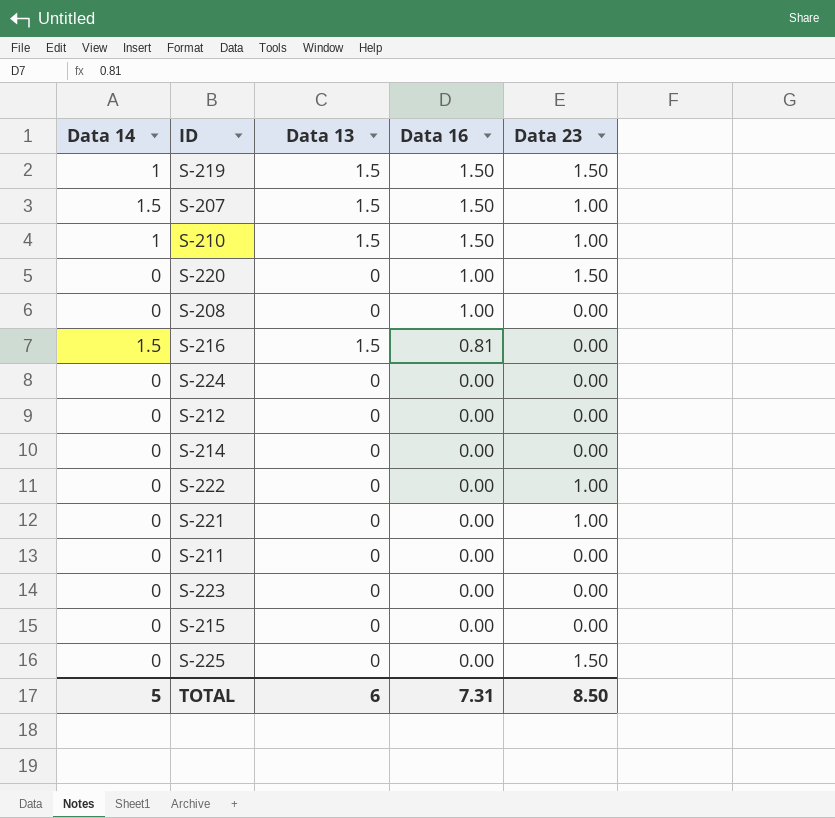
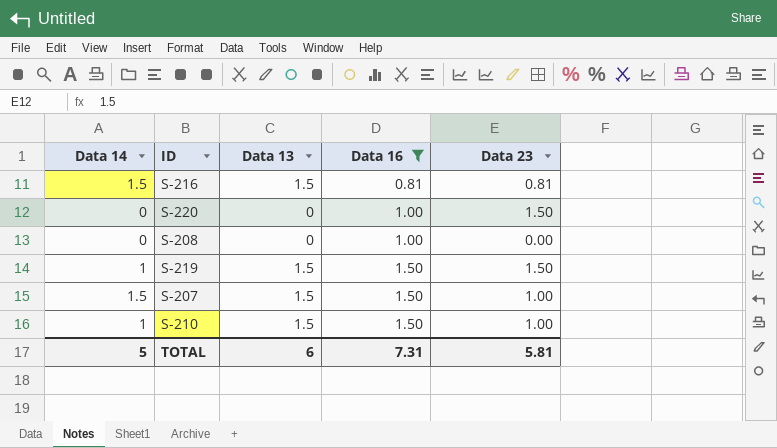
filter: none -> Data 16 != 0.00
row order: Data 16 descending -> Data 16 ascending
S-216 | Data 23: 0.00 -> 0.81
TOTAL | Data 23: 8.50 -> 5.81

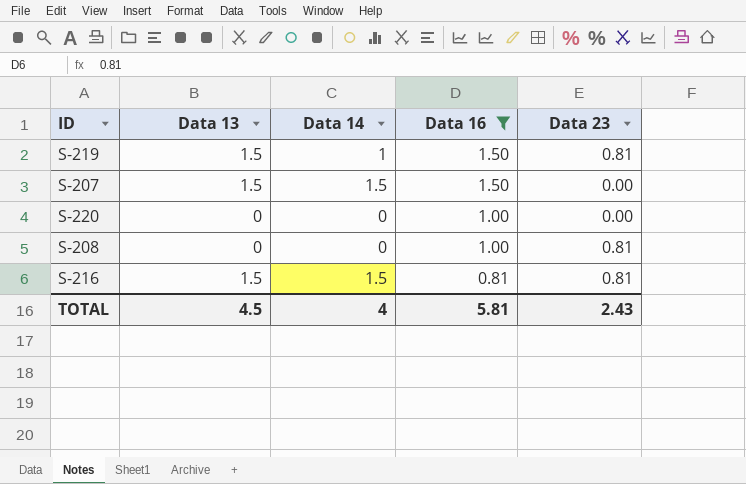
row order: Data 16 ascending -> Data 16 descending
column Data 14 | position: 1 -> 3
row S-210: 1 | 1.5 | 1.50 | 1.00 -> none
S-219 | Data 23: 1.50 -> 0.81
S-207 | Data 23: 1.00 -> 0.00
S-220 | Data 23: 1.50 -> 0.00
S-208 | Data 23: 0.00 -> 0.81
TOTAL | Data 13: 6 -> 4.5
TOTAL | Data 14: 5 -> 4
TOTAL | Data 16: 7.31 -> 5.81
TOTAL | Data 23: 5.81 -> 2.43

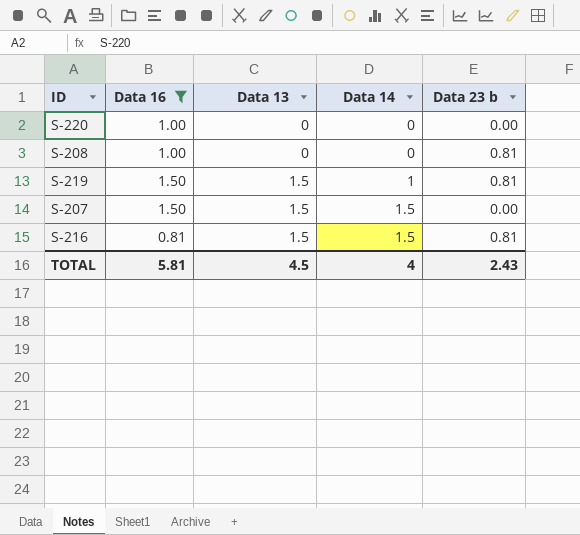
row order: Data 16 descending -> Data 13 ascending
column Data 16 | position: 4 -> 2
column name: Data 23 -> Data 23 b

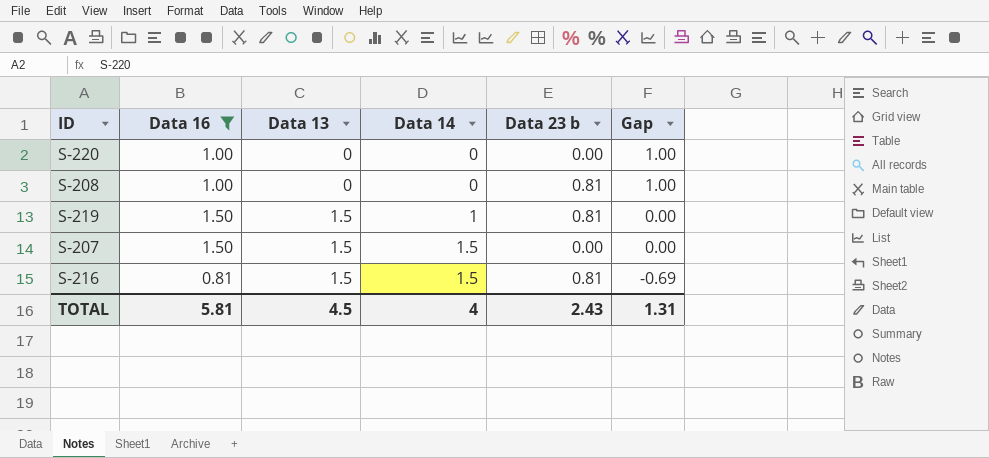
column Gap | formula: none -> [Data 16] - [Data 13]

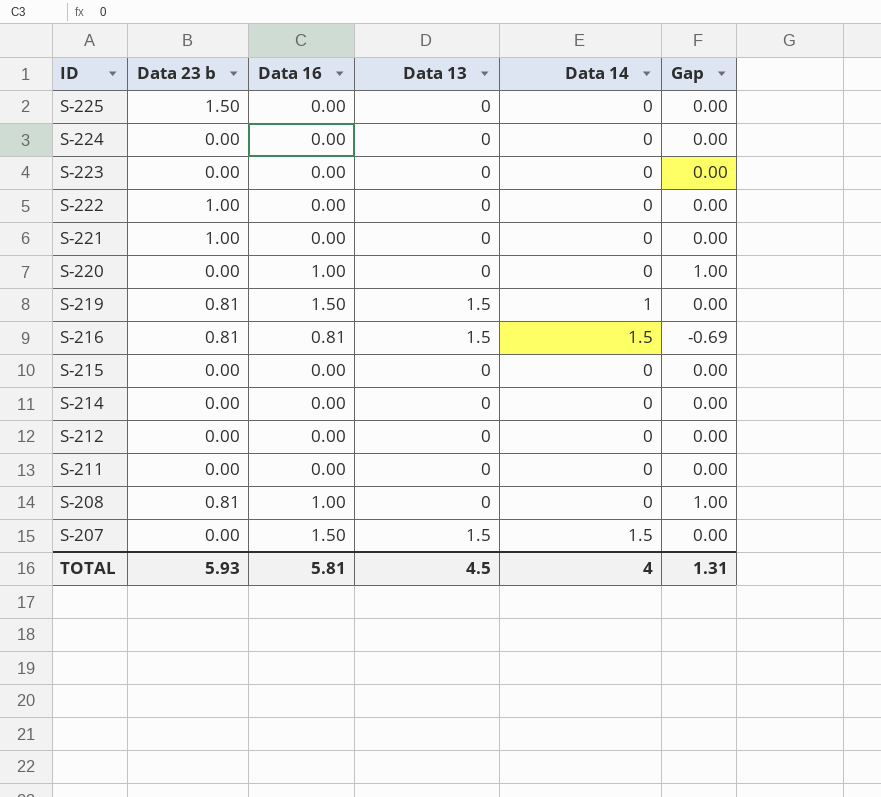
filter: Data 16 != 0.00 -> none
row order: Data 13 ascending -> ID descending
column Data 23 b | position: 5 -> 2
TOTAL | Data 23 b: 2.43 -> 5.93

